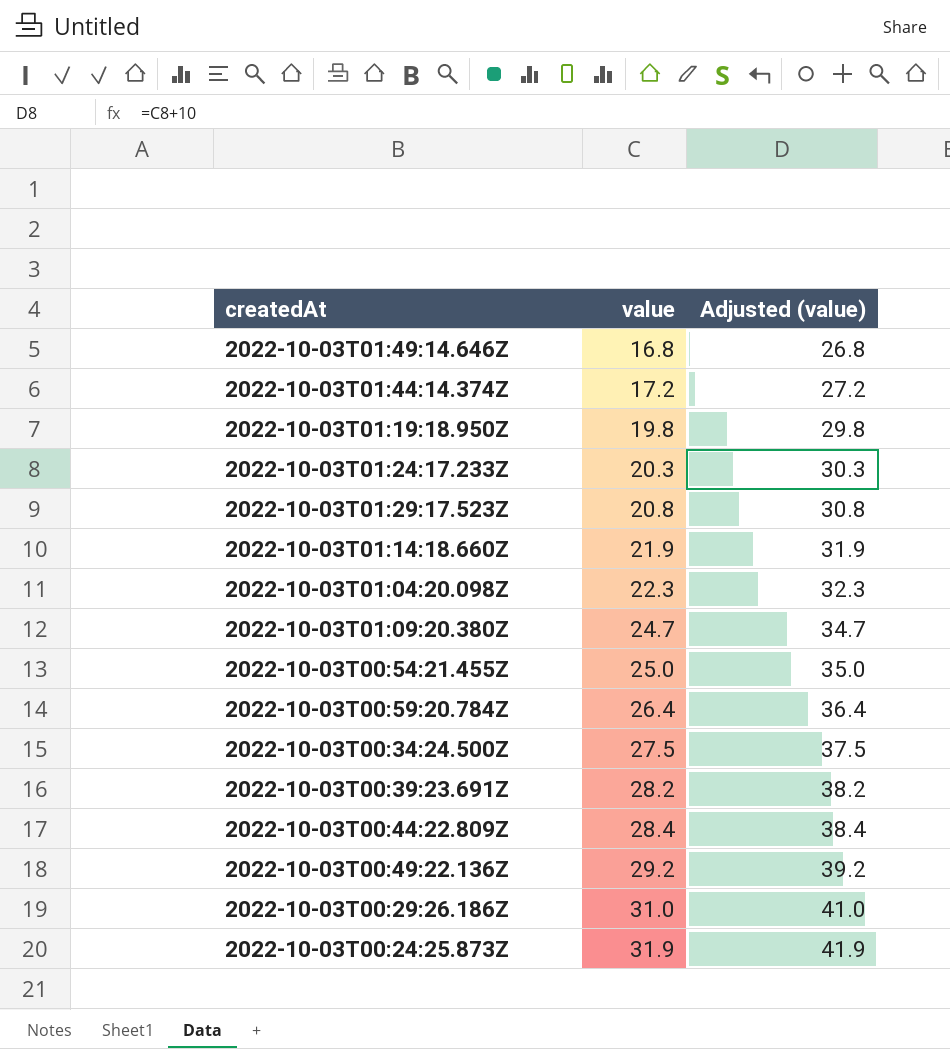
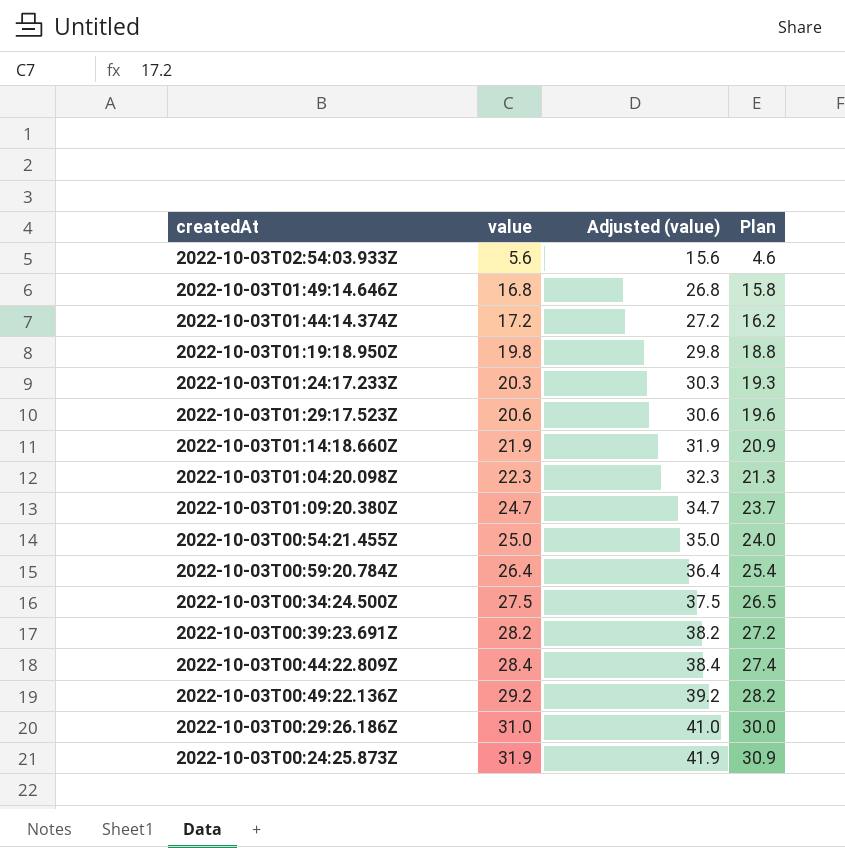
column Plan | formula: none -> [value] - 1
row 2022-10-03T02:54:03.933Z: none -> 5.6 | 15.6 | 4.6
2022-10-03T01:29:17.523Z | value: 20.8 -> 20.6
2022-10-03T01:29:17.523Z | Adjusted (value): 30.8 -> 30.6

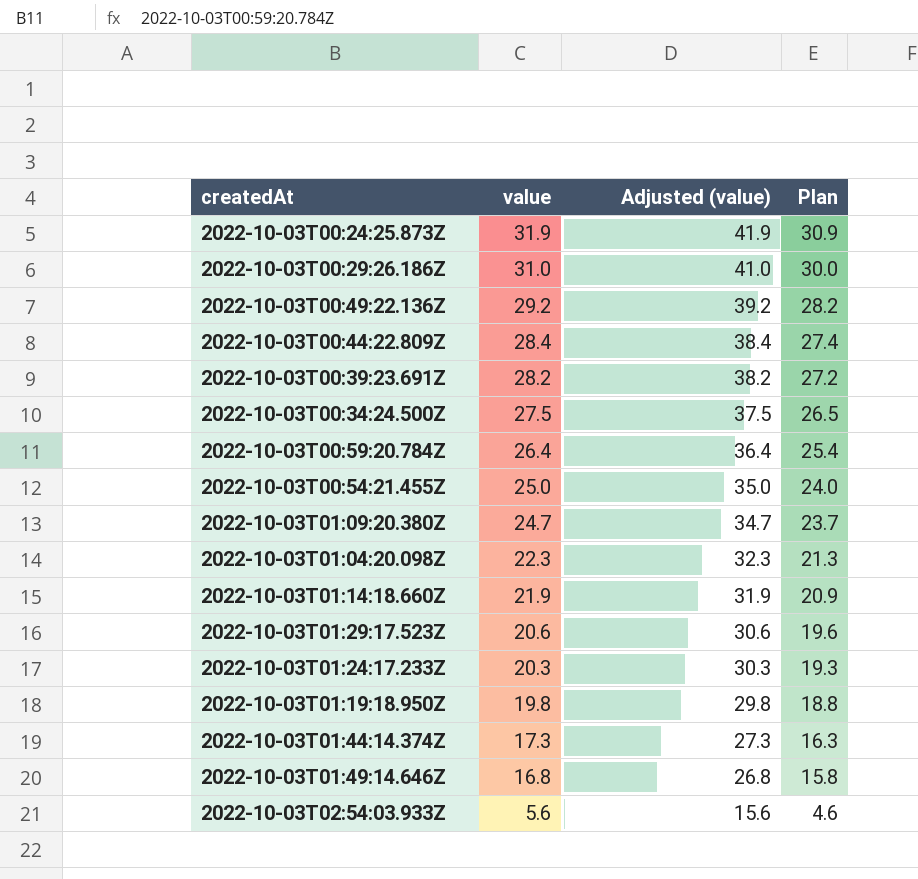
row order: value ascending -> value descending
2022-10-03T01:44:14.374Z | value: 17.2 -> 17.3
2022-10-03T01:44:14.374Z | Adjusted (value): 27.2 -> 27.3
2022-10-03T01:44:14.374Z | Plan: 16.2 -> 16.3

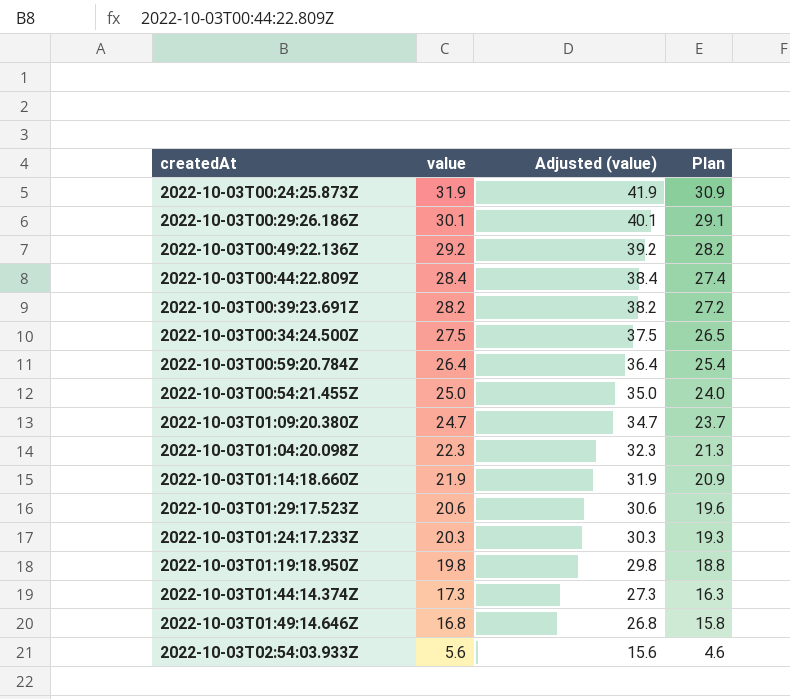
2022-10-03T00:29:26.186Z | value: 31.0 -> 30.1
2022-10-03T00:29:26.186Z | Adjusted (value): 41.0 -> 40.1
2022-10-03T00:29:26.186Z | Plan: 30.0 -> 29.1

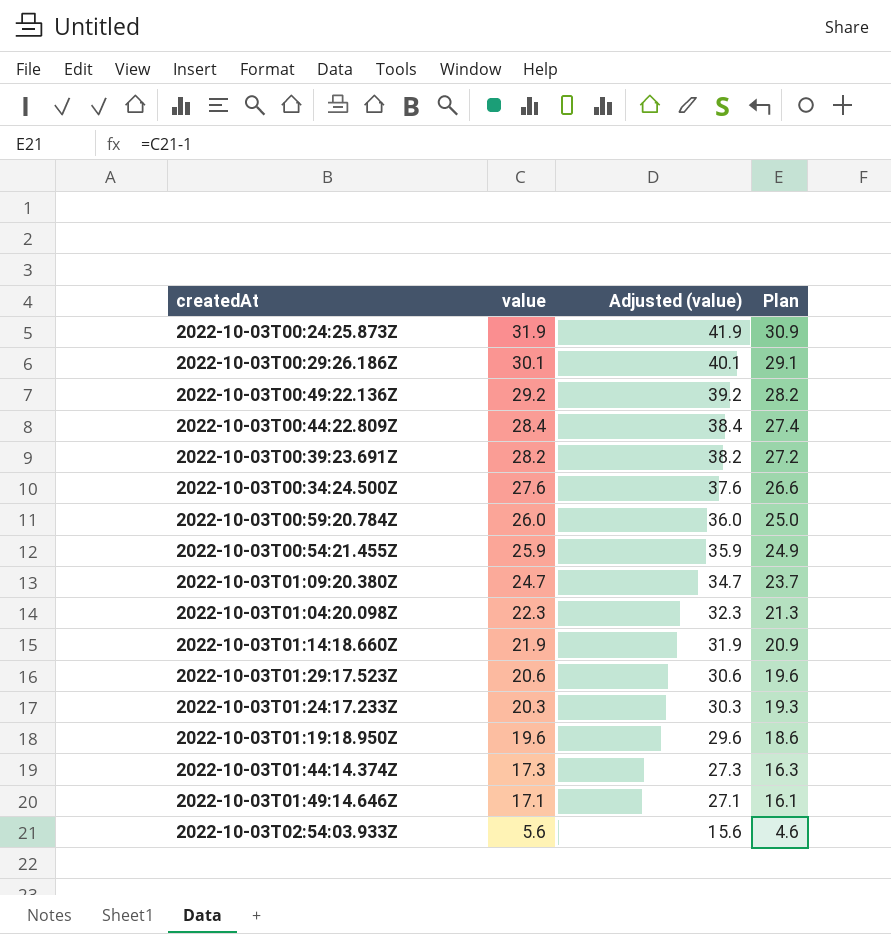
2022-10-03T00:34:24.500Z | value: 27.5 -> 27.6
2022-10-03T00:34:24.500Z | Adjusted (value): 37.5 -> 37.6
2022-10-03T00:34:24.500Z | Plan: 26.5 -> 26.6
2022-10-03T00:59:20.784Z | value: 26.4 -> 26.0
2022-10-03T00:59:20.784Z | Adjusted (value): 36.4 -> 36.0
2022-10-03T00:59:20.784Z | Plan: 25.4 -> 25.0
2022-10-03T00:54:21.455Z | value: 25.0 -> 25.9
2022-10-03T00:54:21.455Z | Adjusted (value): 35.0 -> 35.9
2022-10-03T00:54:21.455Z | Plan: 24.0 -> 24.9
2022-10-03T01:19:18.950Z | value: 19.8 -> 19.6
2022-10-03T01:19:18.950Z | Adjusted (value): 29.8 -> 29.6
2022-10-03T01:19:18.950Z | Plan: 18.8 -> 18.6
2022-10-03T01:49:14.646Z | value: 16.8 -> 17.1
2022-10-03T01:49:14.646Z | Adjusted (value): 26.8 -> 27.1
2022-10-03T01:49:14.646Z | Plan: 15.8 -> 16.1

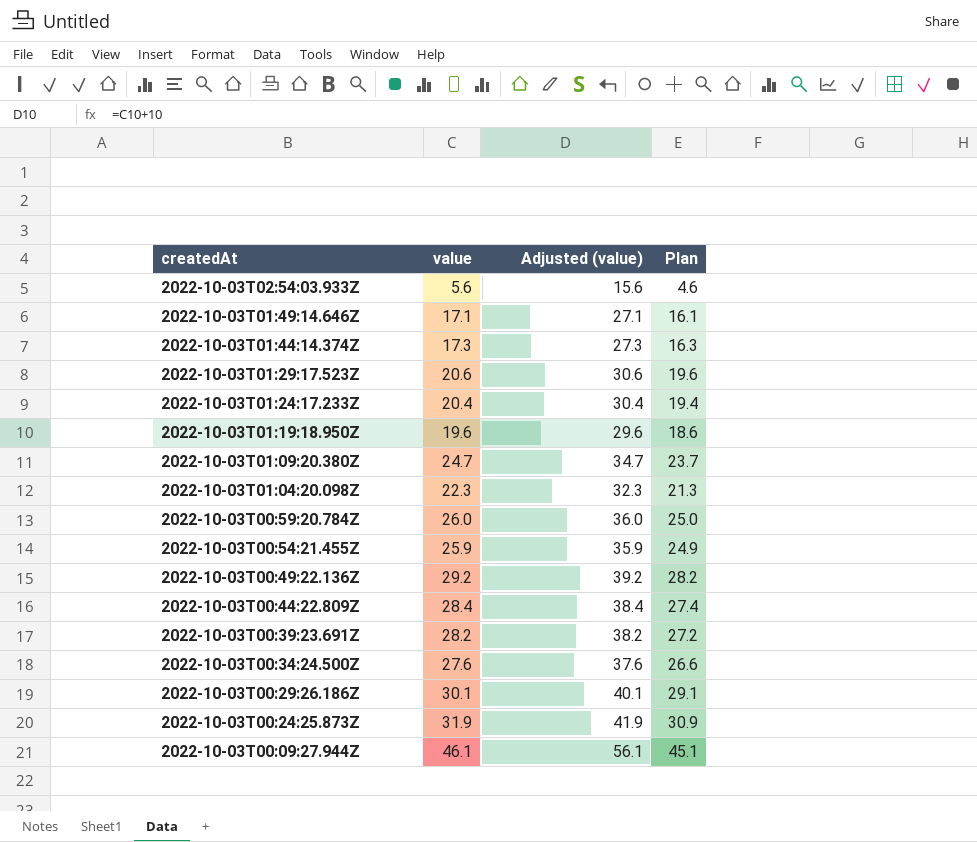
row order: value descending -> createdAt descending
row 2022-10-03T01:14:18.660Z: 21.9 | 31.9 | 20.9 -> none
2022-10-03T01:24:17.233Z | value: 20.3 -> 20.4
2022-10-03T01:24:17.233Z | Adjusted (value): 30.3 -> 30.4
2022-10-03T01:24:17.233Z | Plan: 19.3 -> 19.4
row 2022-10-03T00:09:27.944Z: none -> 46.1 | 56.1 | 45.1

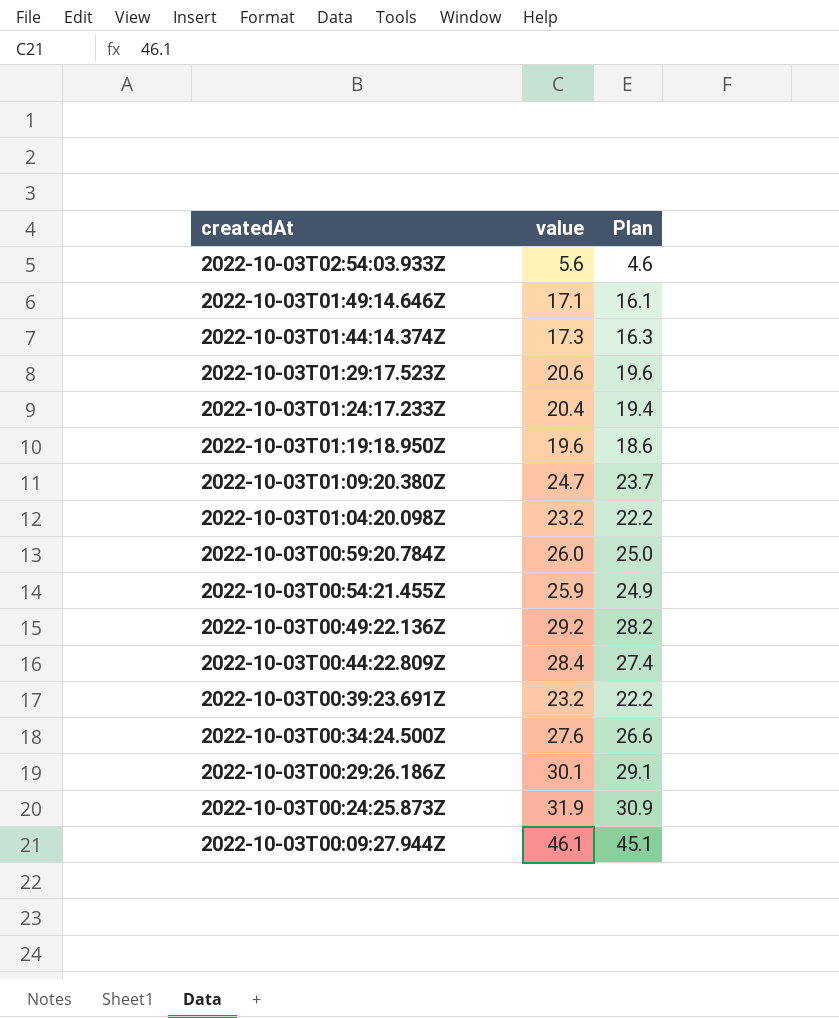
column Adjusted (value) | formula: [value] + 10 -> none
2022-10-03T01:04:20.098Z | value: 22.3 -> 23.2
2022-10-03T01:04:20.098Z | Plan: 21.3 -> 22.2
2022-10-03T00:39:23.691Z | value: 28.2 -> 23.2
2022-10-03T00:39:23.691Z | Plan: 27.2 -> 22.2

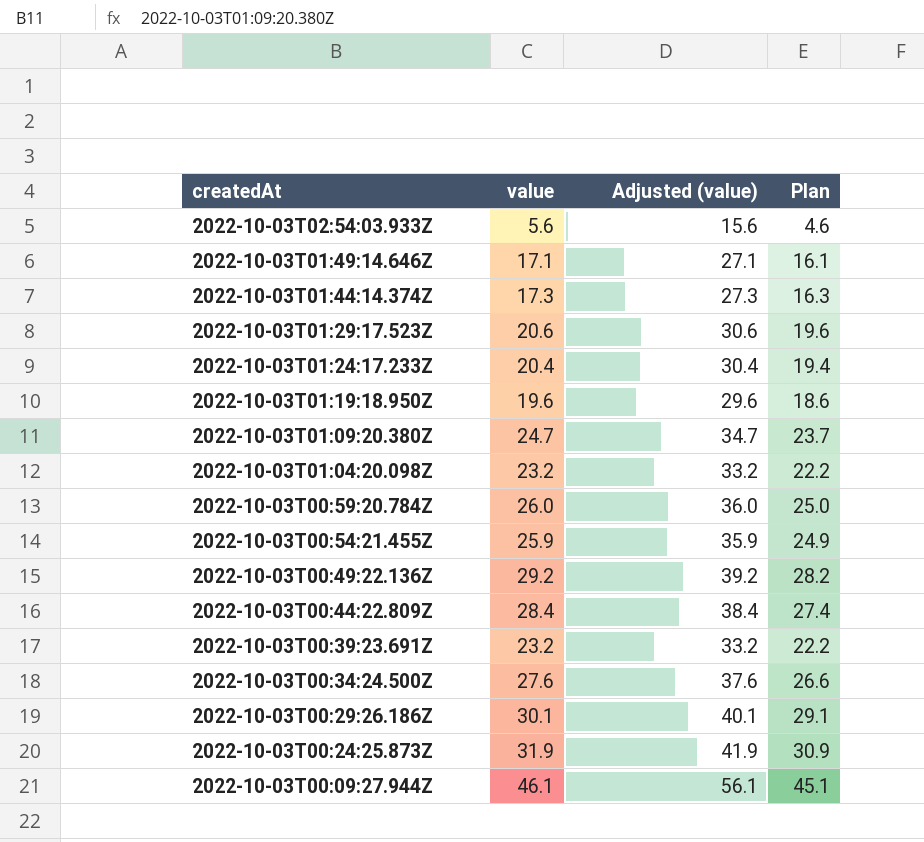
column Adjusted (value) | formula: none -> [value] + 10

